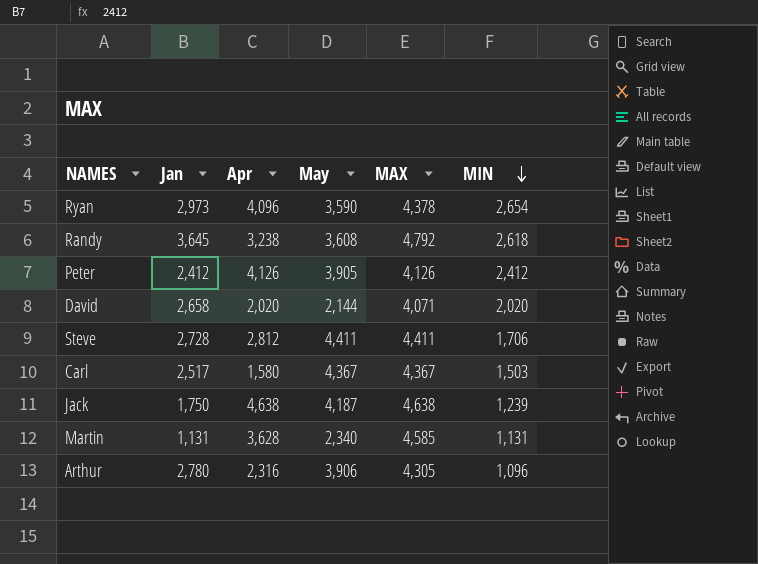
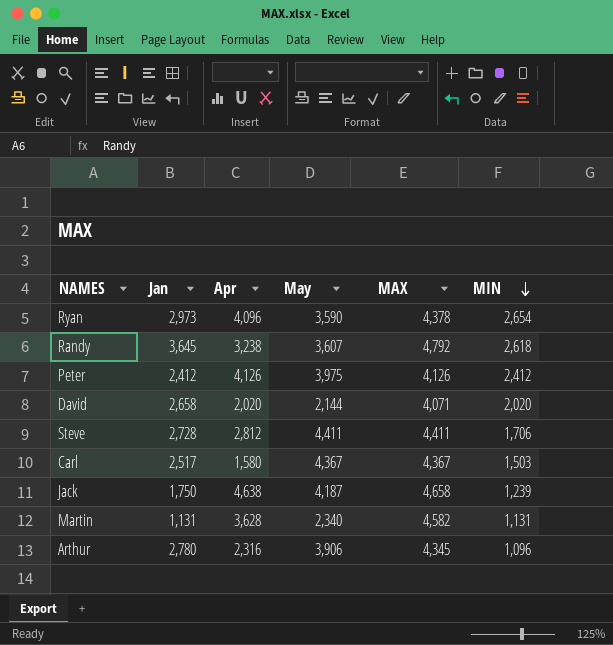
Randy | May: 3,608 -> 3,607
Peter | May: 3,905 -> 3,975
Jack | MAX: 4,638 -> 4,658
Martin | MAX: 4,585 -> 4,582
Arthur | MAX: 4,305 -> 4,345

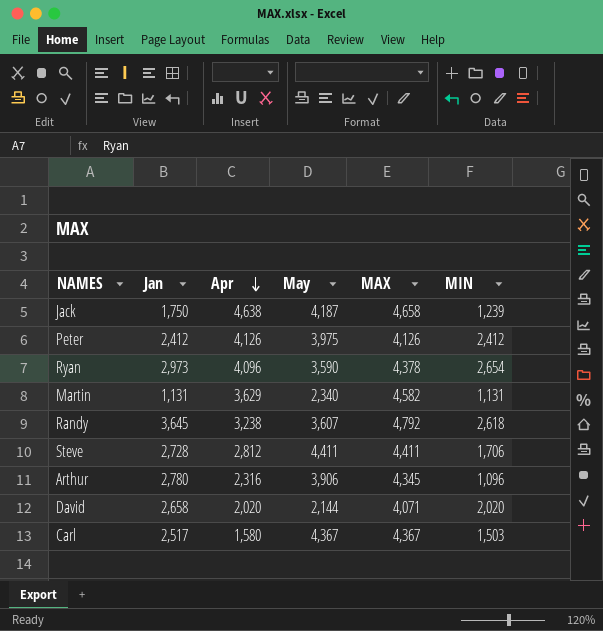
row order: MIN descending -> Apr descending
Martin | Apr: 3,628 -> 3,629

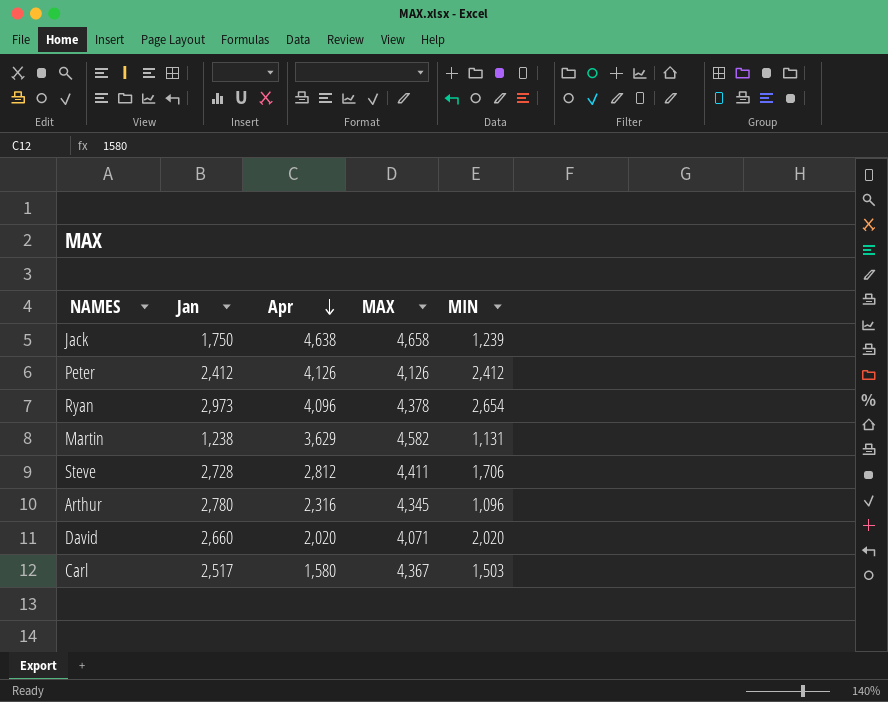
column May | position: 4 -> none
row Randy: 3,645 | 3,238 | 3,607 | 4,792 | 2,618 -> none
Martin | Jan: 1,131 -> 1,238
David | Jan: 2,658 -> 2,660

